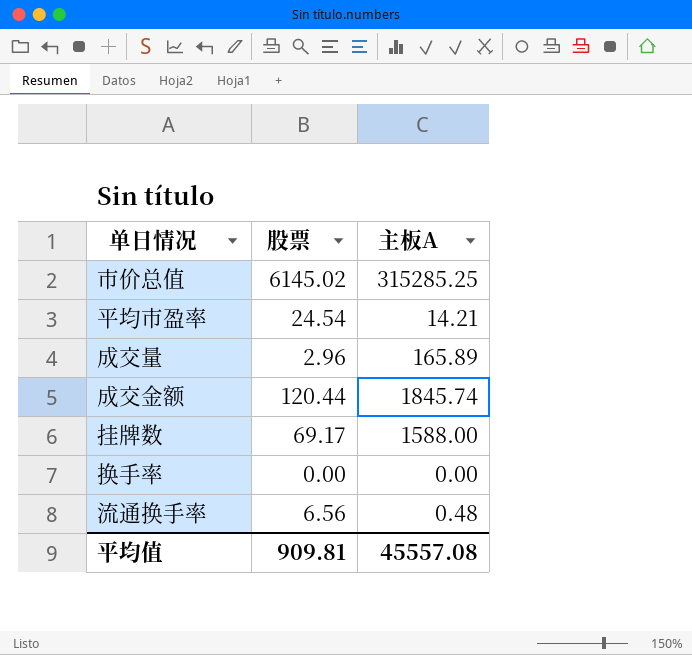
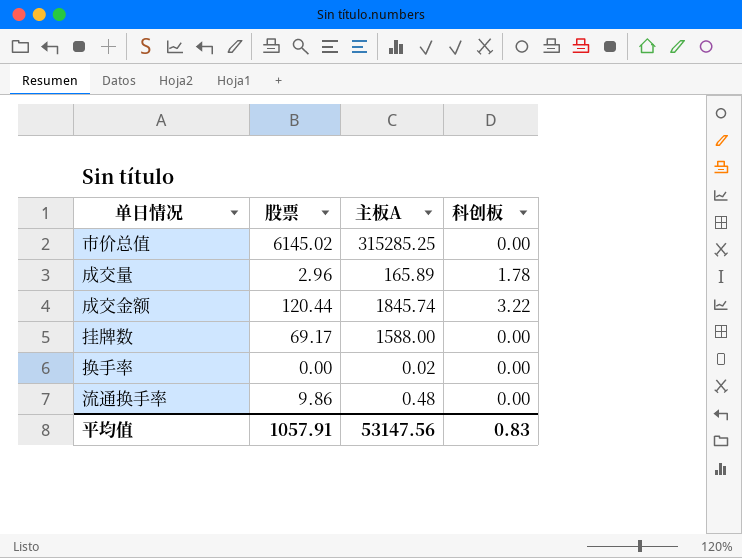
column 科创板 | position: none -> 4
row 平均市盈率: 24.54 | 14.21 -> none
换手率 | 主板A: 0.00 -> 0.02
流通换手率 | 股票: 6.56 -> 9.86
平均值 | 股票: 909.81 -> 1057.91
平均值 | 主板A: 45557.08 -> 53147.56

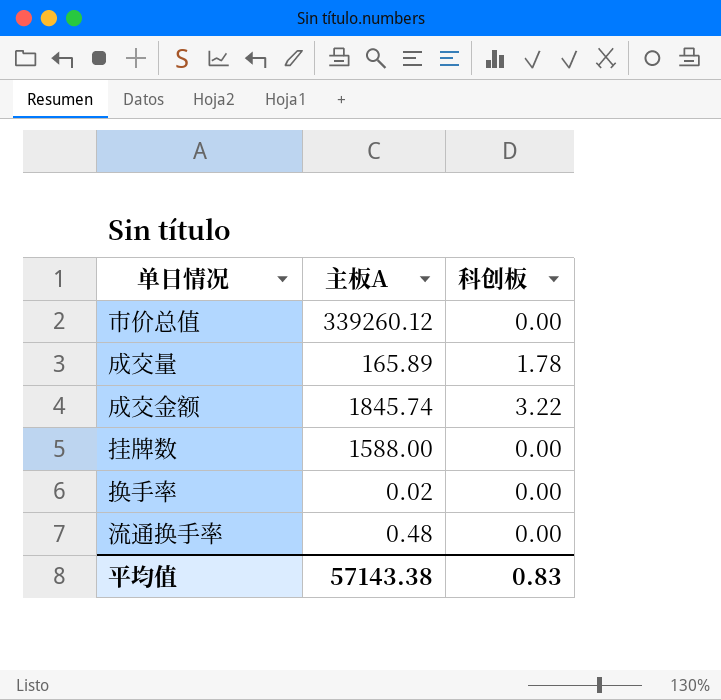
column 股票 | position: 2 -> none
市价总值 | 主板A: 315285.25 -> 339260.12
平均值 | 主板A: 53147.56 -> 57143.38

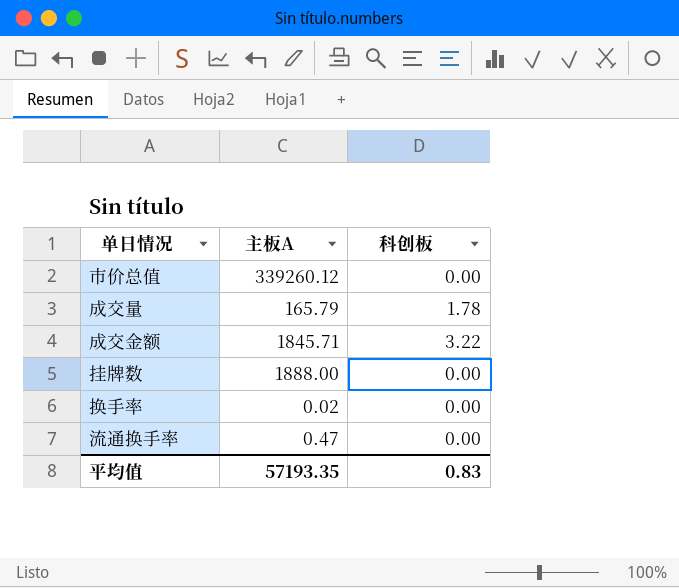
成交量 | 主板A: 165.89 -> 165.79
成交金额 | 主板A: 1845.74 -> 1845.71
挂牌数 | 主板A: 1588.00 -> 1888.00
流通换手率 | 主板A: 0.48 -> 0.47
平均值 | 主板A: 57143.38 -> 57193.35

